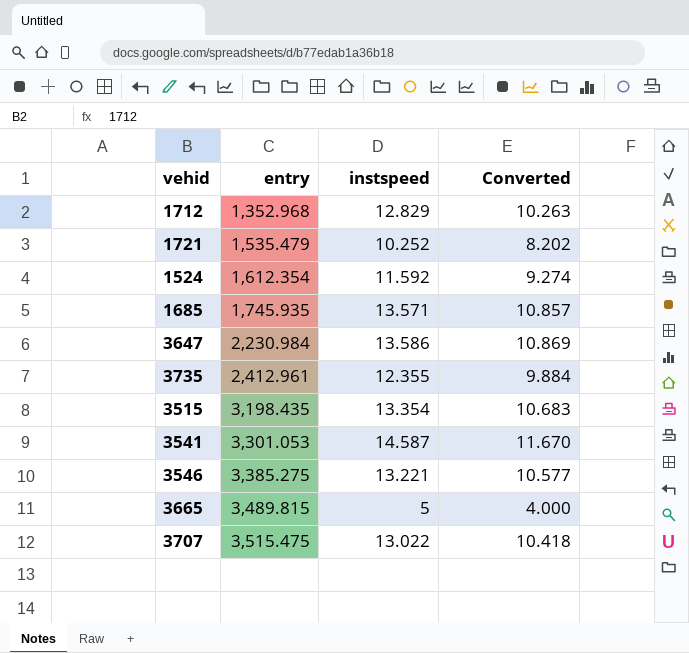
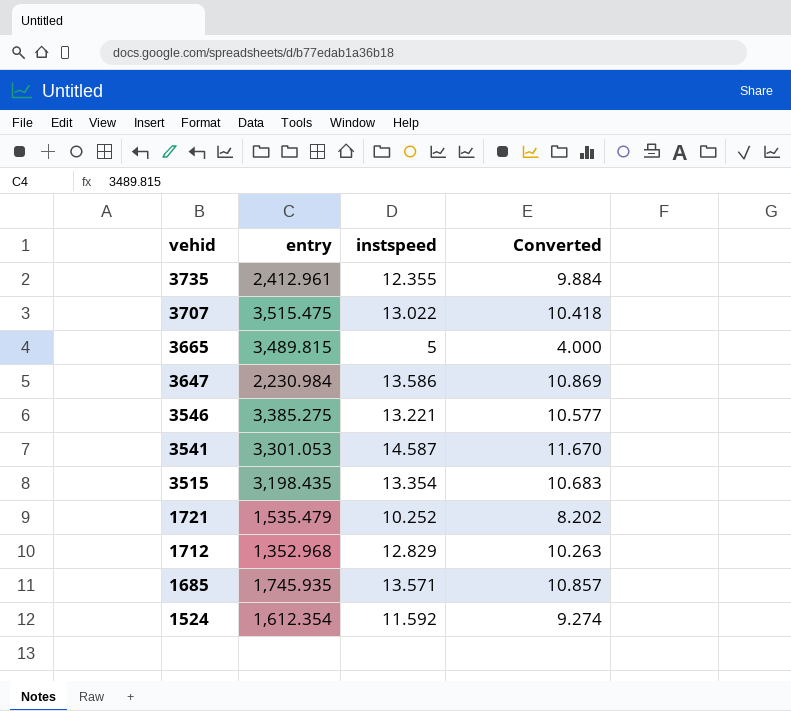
row order: entry ascending -> vehid descending

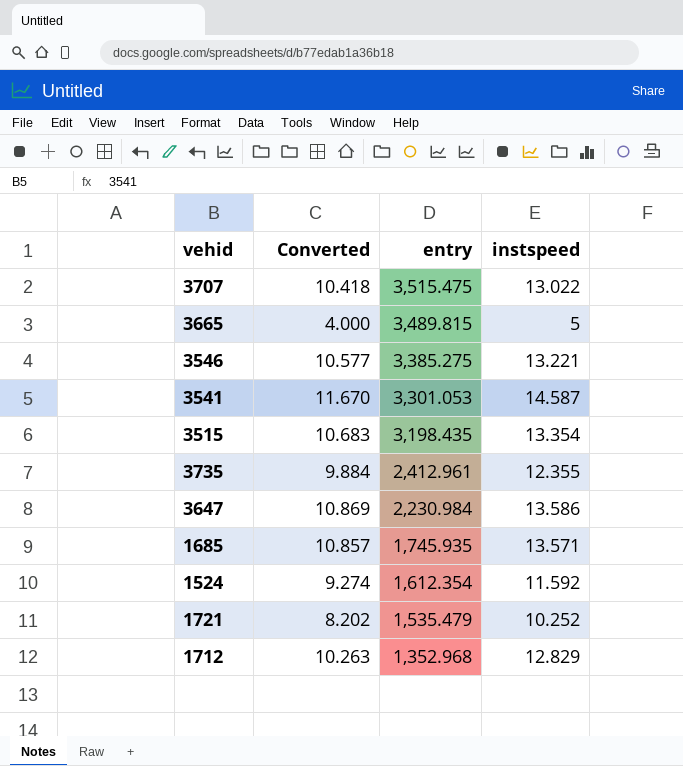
row order: vehid descending -> entry descending
column Converted | position: 4 -> 2

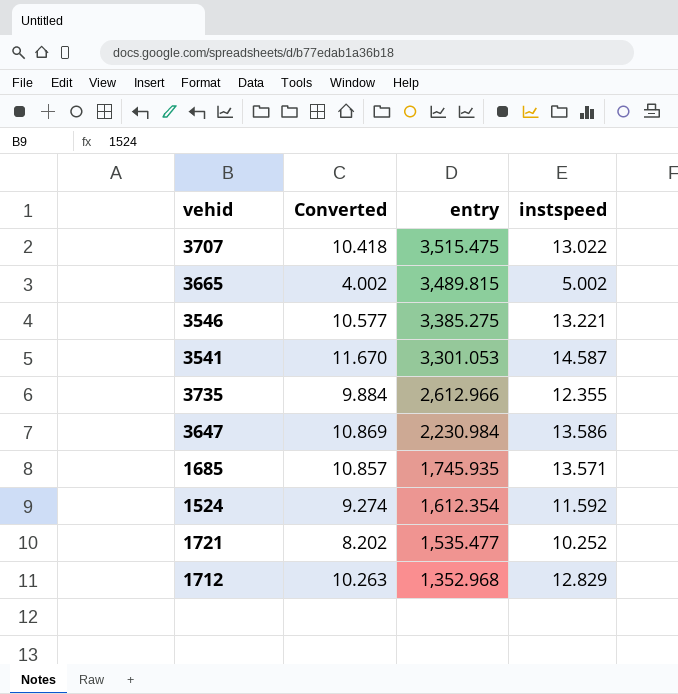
row 3515: 10.683 | 3,198.435 | 13.354 -> none
3665 | Converted: 4.000 -> 4.002
3665 | instspeed: 5 -> 5.002
3735 | entry: 2,412.961 -> 2,612.966
1721 | entry: 1,535.479 -> 1,535.477

